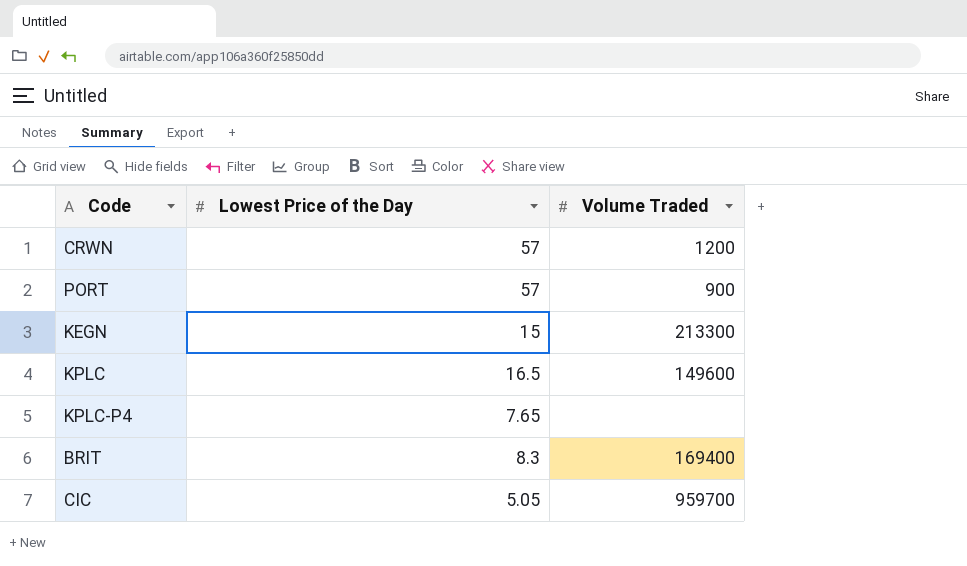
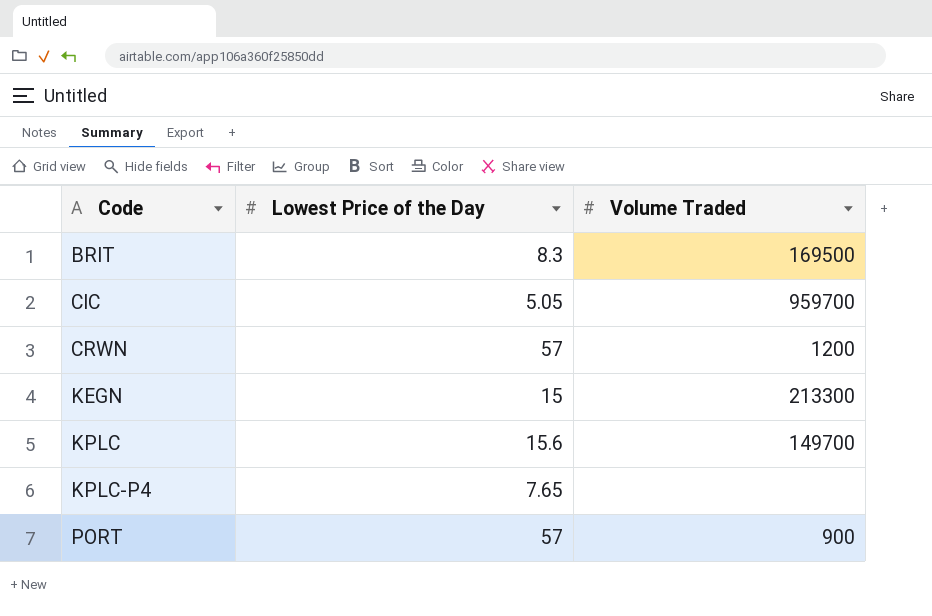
row order: none -> Code ascending
BRIT | Volume Traded: 169400 -> 169500
KPLC | Lowest Price of the Day: 16.5 -> 15.6
KPLC | Volume Traded: 149600 -> 149700

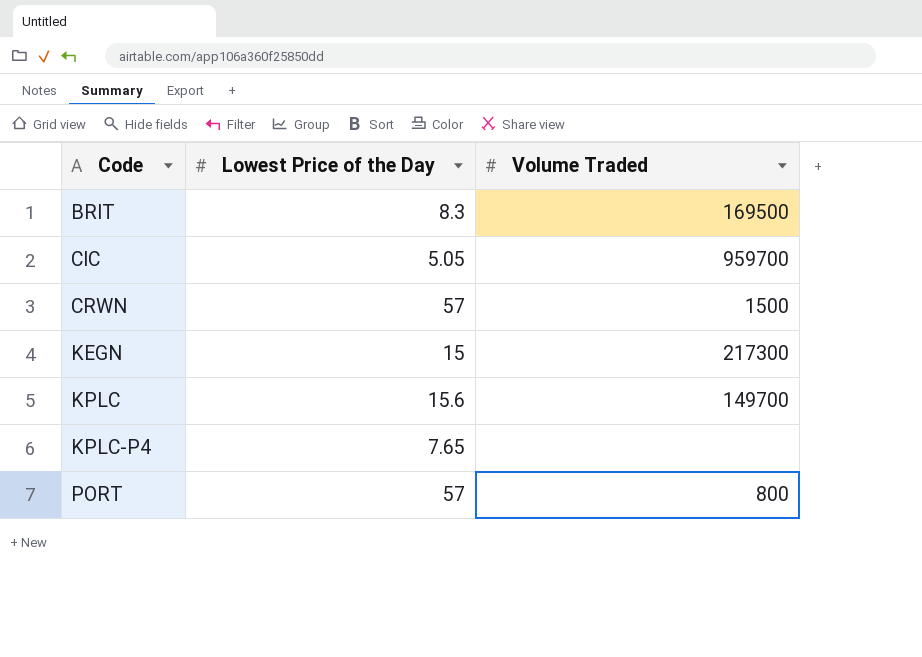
CRWN | Volume Traded: 1200 -> 1500
KEGN | Volume Traded: 213300 -> 217300
PORT | Volume Traded: 900 -> 800

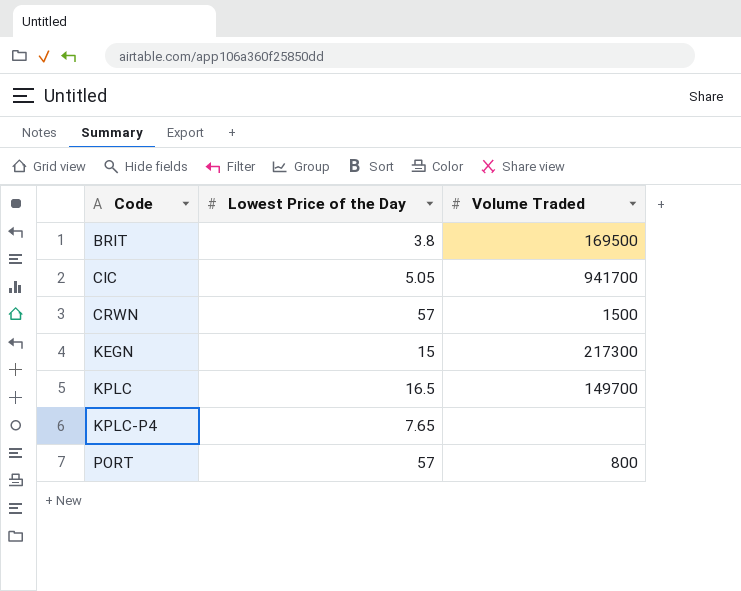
BRIT | Lowest Price of the Day: 8.3 -> 3.8
CIC | Volume Traded: 959700 -> 941700
KPLC | Lowest Price of the Day: 15.6 -> 16.5

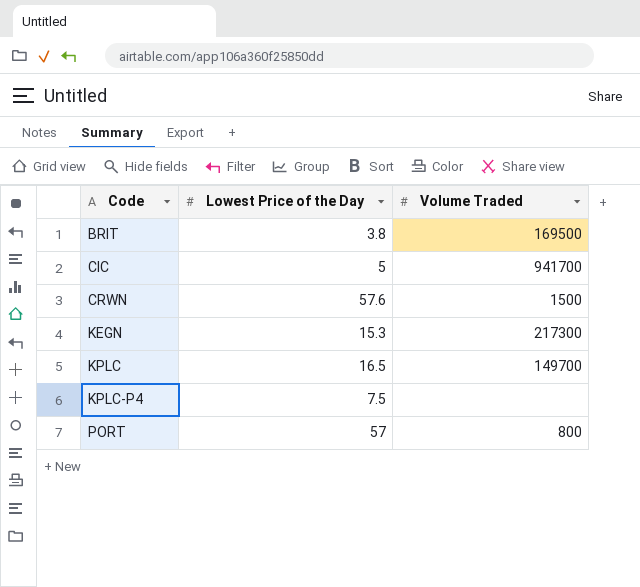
CIC | Lowest Price of the Day: 5.05 -> 5
CRWN | Lowest Price of the Day: 57 -> 57.6
KEGN | Lowest Price of the Day: 15 -> 15.3
KPLC-P4 | Lowest Price of the Day: 7.65 -> 7.5

